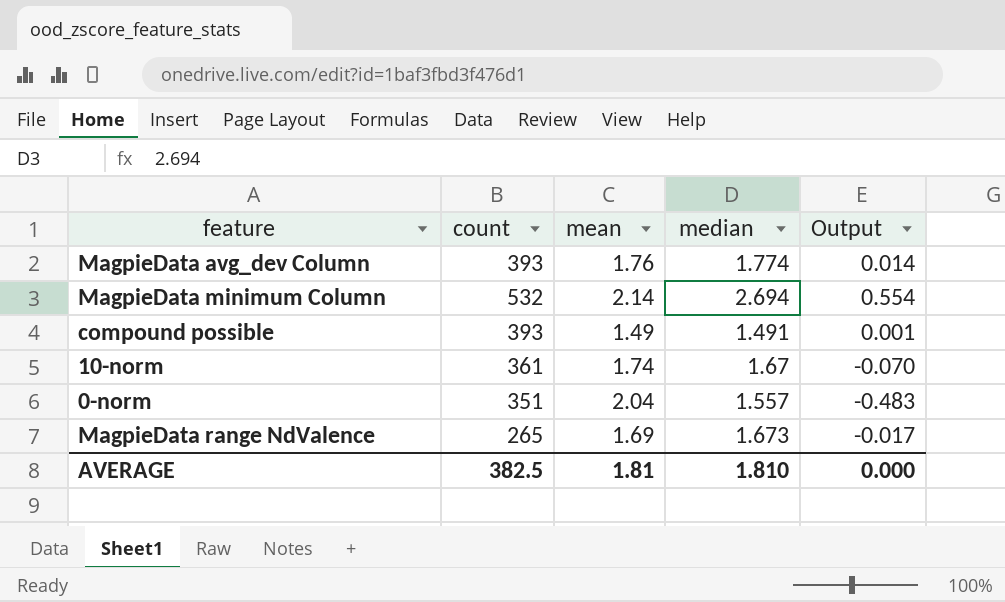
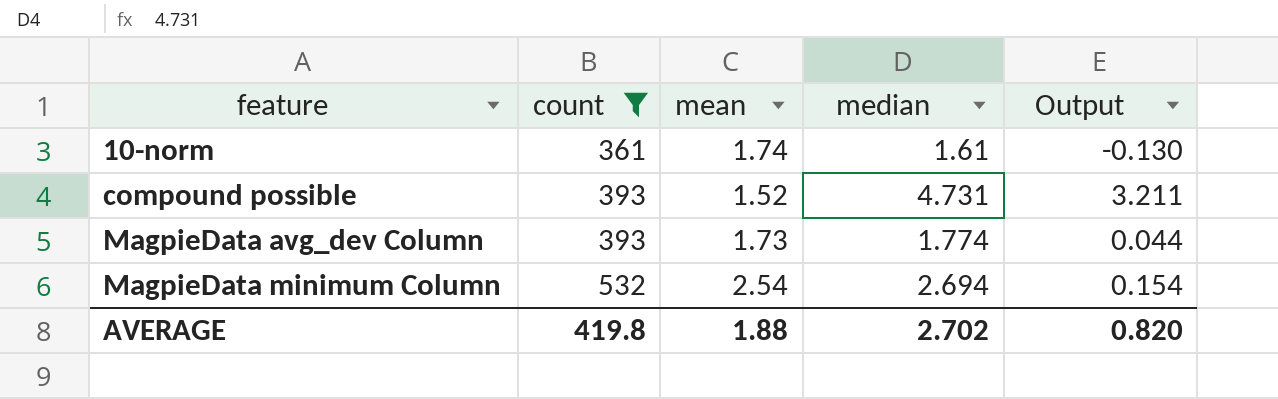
filter: none -> count >= 361
row order: none -> feature ascending
10-norm | median: 1.67 -> 1.61
10-norm | Output: -0.070 -> -0.130
compound possible | mean: 1.49 -> 1.52
compound possible | median: 1.491 -> 4.731
compound possible | Output: 0.001 -> 3.211
MagpieData avg_dev Column | mean: 1.76 -> 1.73
MagpieData avg_dev Column | Output: 0.014 -> 0.044
MagpieData minimum Column | mean: 2.14 -> 2.54
MagpieData minimum Column | Output: 0.554 -> 0.154
AVERAGE | count: 382.5 -> 419.8
AVERAGE | mean: 1.81 -> 1.88
AVERAGE | median: 1.810 -> 2.702
AVERAGE | Output: 0.000 -> 0.820

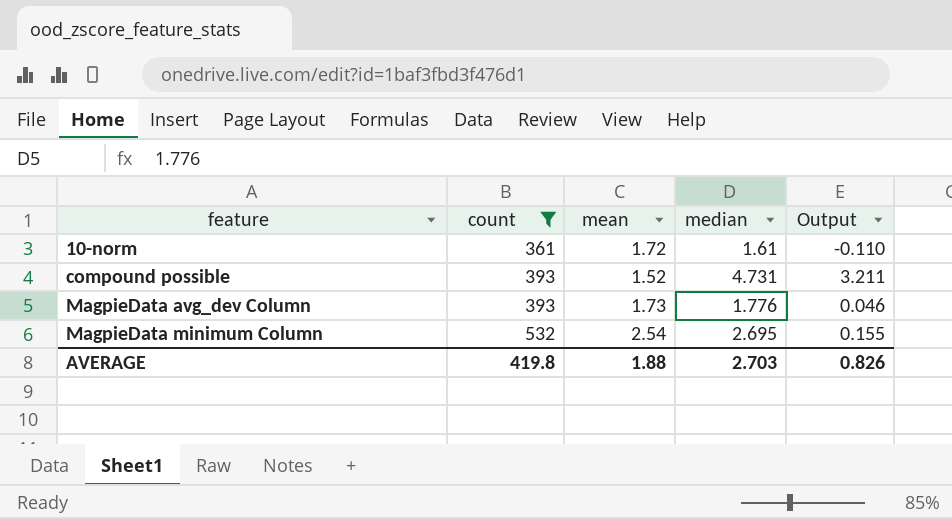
10-norm | mean: 1.74 -> 1.72
10-norm | Output: -0.130 -> -0.110
MagpieData avg_dev Column | median: 1.774 -> 1.776
MagpieData avg_dev Column | Output: 0.044 -> 0.046
MagpieData minimum Column | median: 2.694 -> 2.695
MagpieData minimum Column | Output: 0.154 -> 0.155
AVERAGE | median: 2.702 -> 2.703
AVERAGE | Output: 0.820 -> 0.826

